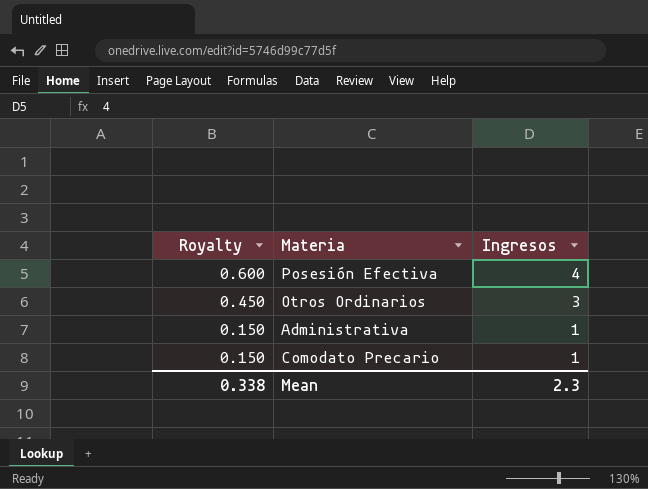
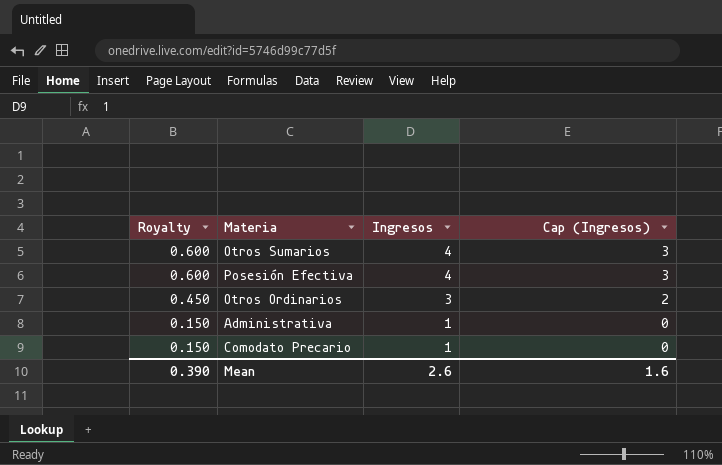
column Cap (Ingresos) | formula: none -> [Ingresos] - 1
row Otros Sumarios: none -> 0.600 | 4 | 3
Mean | Royalty: 0.338 -> 0.390
Mean | Ingresos: 2.3 -> 2.6

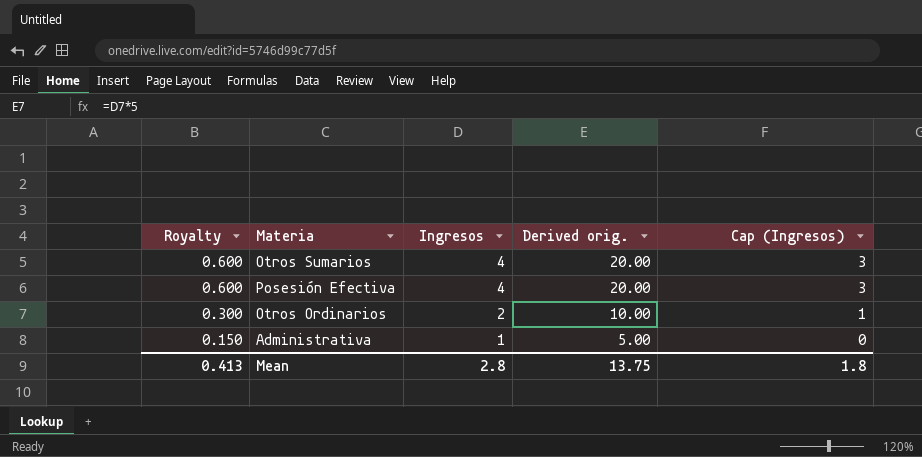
column Derived orig. | formula: none -> [Ingresos] * 5
row Comodato Precario: 0.150 | 1 | 0 -> none
Otros Ordinarios | Royalty: 0.450 -> 0.300
Otros Ordinarios | Ingresos: 3 -> 2
Otros Ordinarios | Cap (Ingresos): 2 -> 1
Mean | Royalty: 0.390 -> 0.413
Mean | Ingresos: 2.6 -> 2.8
Mean | Cap (Ingresos): 1.6 -> 1.8

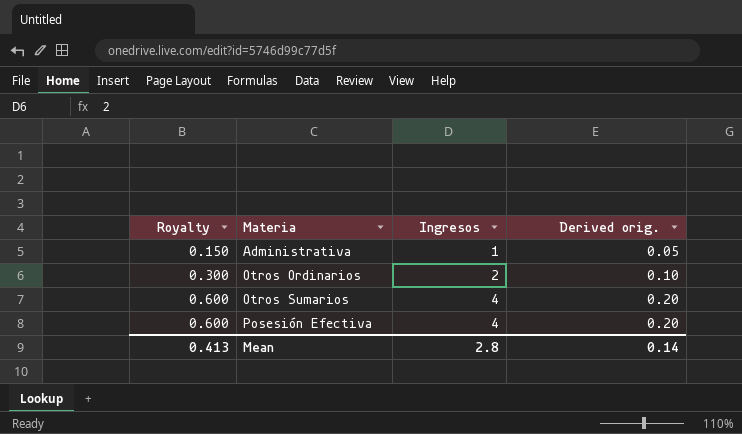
row order: Royalty descending -> Royalty ascending
column Cap (Ingresos) | formula: [Ingresos] - 1 -> none
column Derived orig. | formula: [Ingresos] * 5 -> [Ingresos] * 0.05
Mean | Derived orig.: 13.75 -> 0.14

